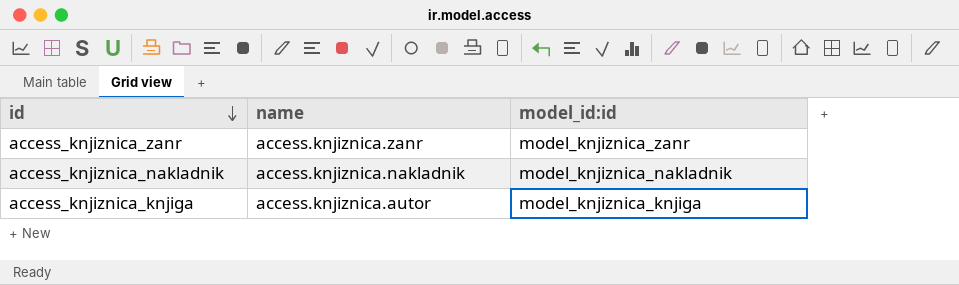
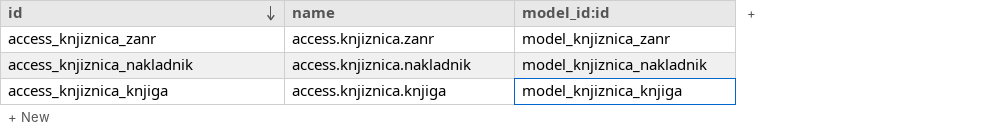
access_knjiznica_knjiga | name: access.knjiznica.autor -> access.knjiznica.knjiga

